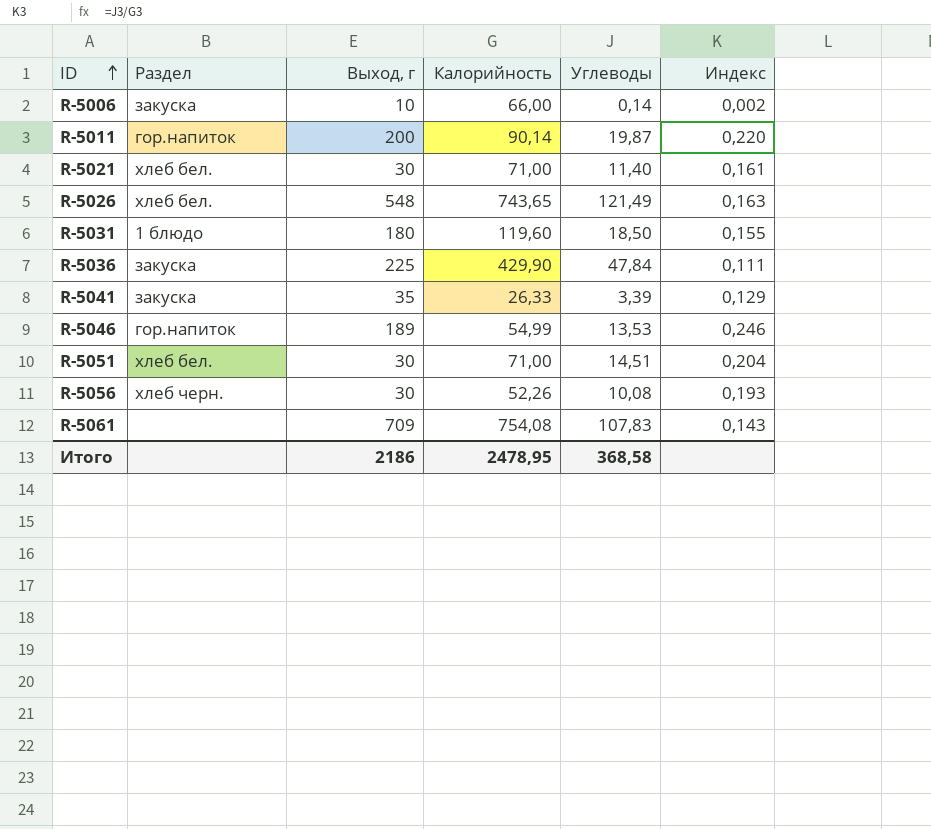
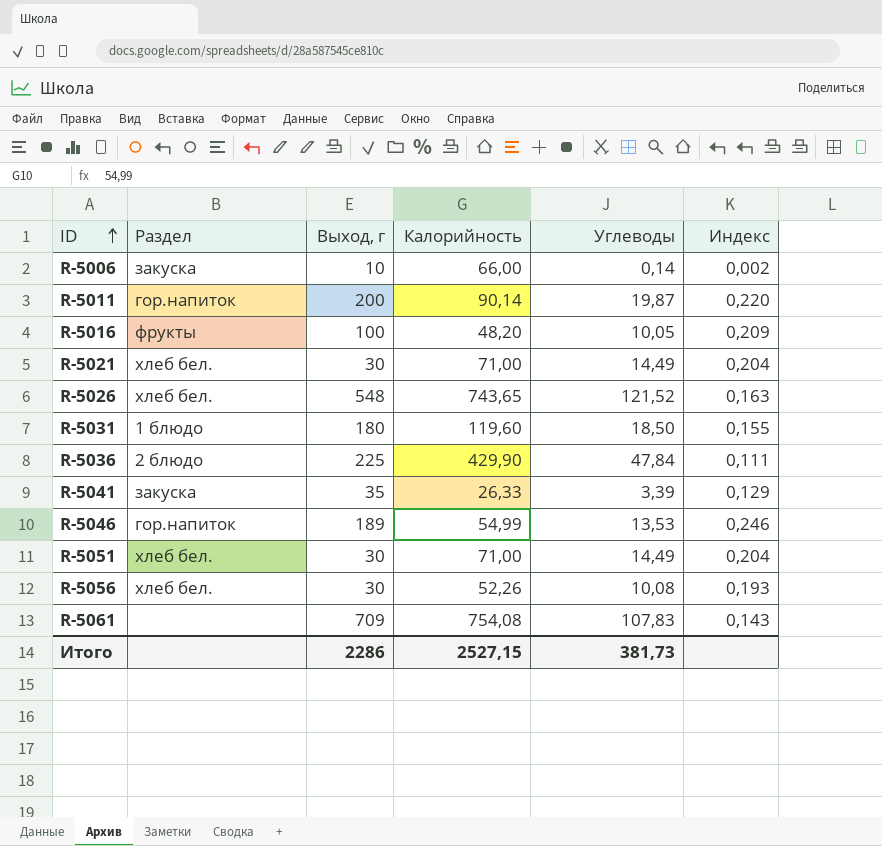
row R-5016: none -> фрукты | 100 | 48,20 | 10,05 | 0,209
R-5021 | Углеводы: 11,40 -> 14,49
R-5021 | Индекс: 0,161 -> 0,204
R-5026 | Углеводы: 121,49 -> 121,52
R-5036 | Раздел: закуска -> 2 блюдо
R-5051 | Углеводы: 14,51 -> 14,49
R-5056 | Раздел: хлеб черн. -> хлеб бел.
Итого | Выход, г: 2186 -> 2286
Итого | Калорийность: 2478,95 -> 2527,15
Итого | Углеводы: 368,58 -> 381,73

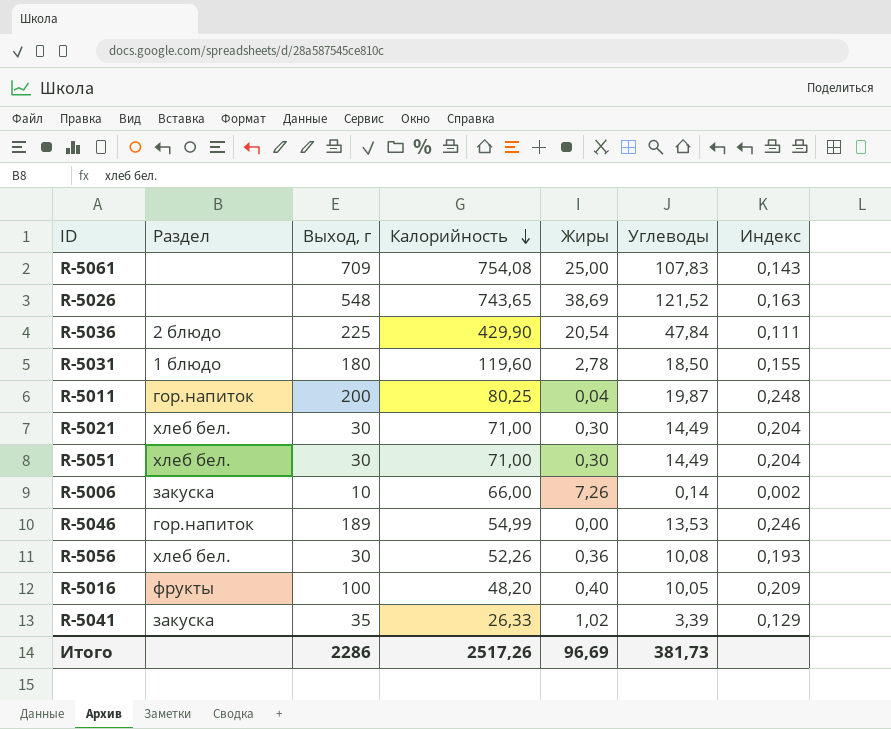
row order: ID ascending -> Калорийность descending
column Жиры | position: none -> 5
R-5026 | Раздел: хлеб бел. -> none
R-5011 | Калорийность: 90,14 -> 80,25
R-5011 | Индекс: 0,220 -> 0,248
Итого | Калорийность: 2527,15 -> 2517,26

